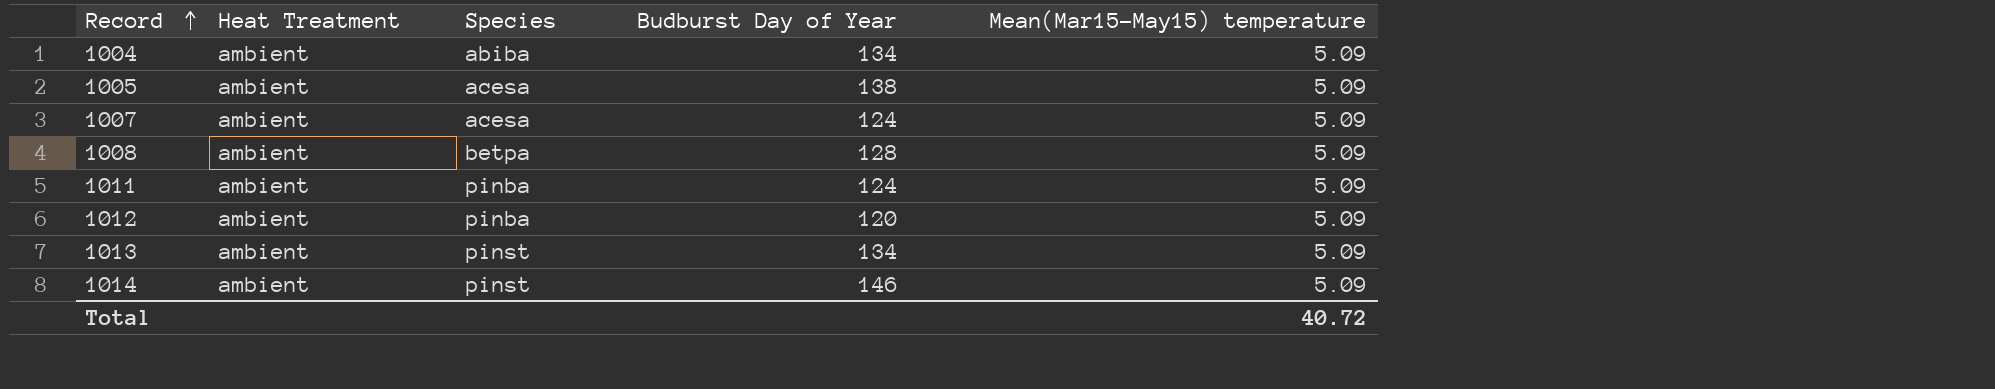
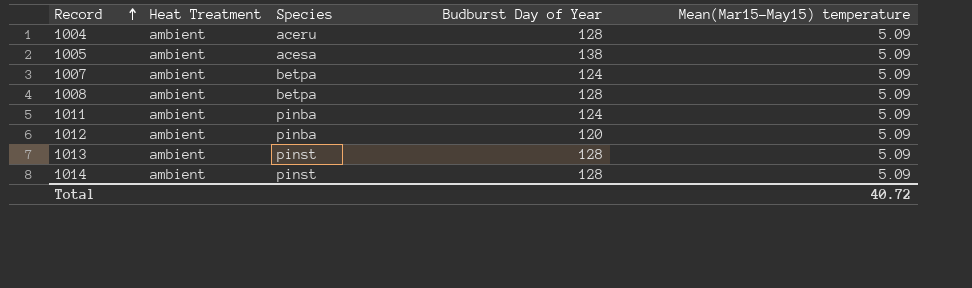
1004 | Species: abiba -> aceru
1004 | Budburst Day of Year: 134 -> 128
1007 | Species: acesa -> betpa
1013 | Budburst Day of Year: 134 -> 128
1014 | Budburst Day of Year: 146 -> 128

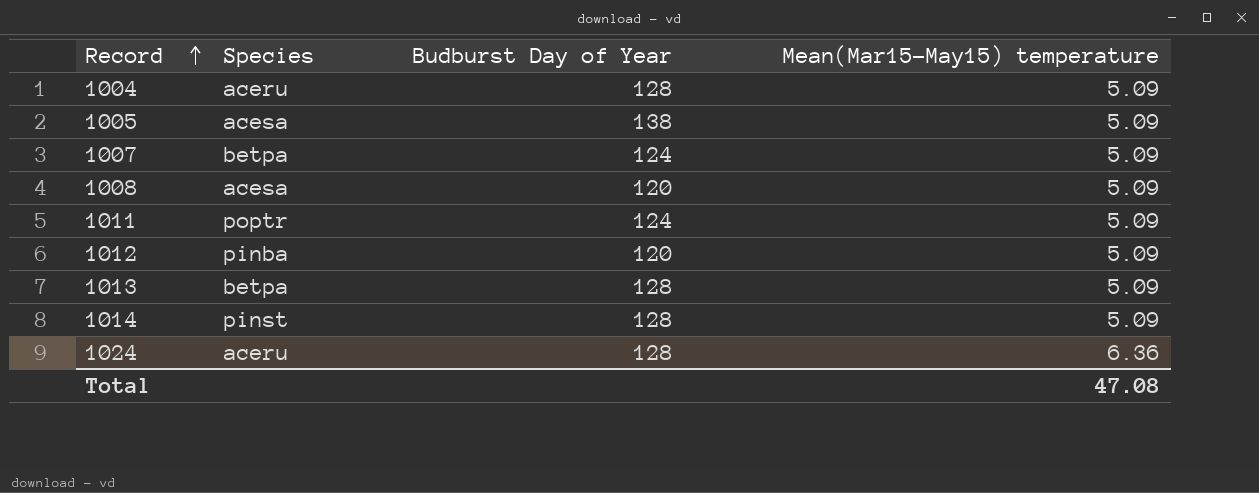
column Heat Treatment | position: 2 -> none
1008 | Species: betpa -> acesa
1008 | Budburst Day of Year: 128 -> 120
1011 | Species: pinba -> poptr
1013 | Species: pinst -> betpa
row 1024: none -> aceru | 128 | 6.36
Total | Mean(Mar15-May15) temperature: 40.72 -> 47.08

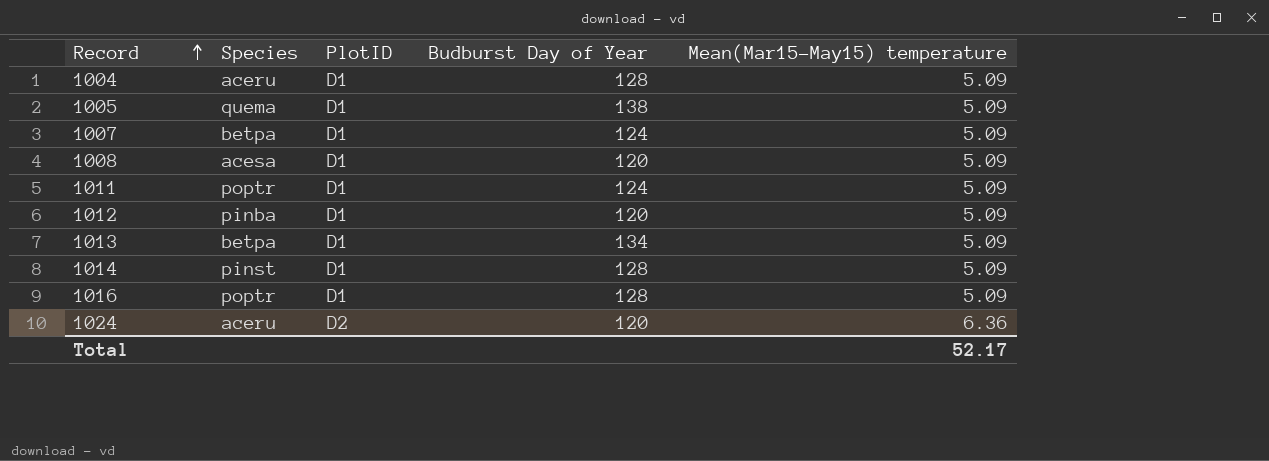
column PlotID | position: none -> 3
1005 | Species: acesa -> quema
1013 | Budburst Day of Year: 128 -> 134
row 1016: none -> poptr | D1 | 128 | 5.09
1024 | Budburst Day of Year: 128 -> 120
Total | Mean(Mar15-May15) temperature: 47.08 -> 52.17

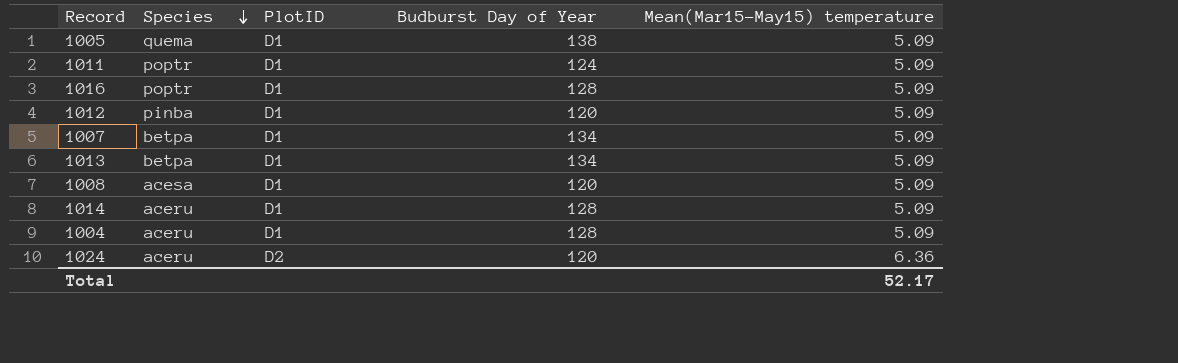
row order: Record ascending -> Species descending
1007 | Budburst Day of Year: 124 -> 134
1014 | Species: pinst -> aceru

